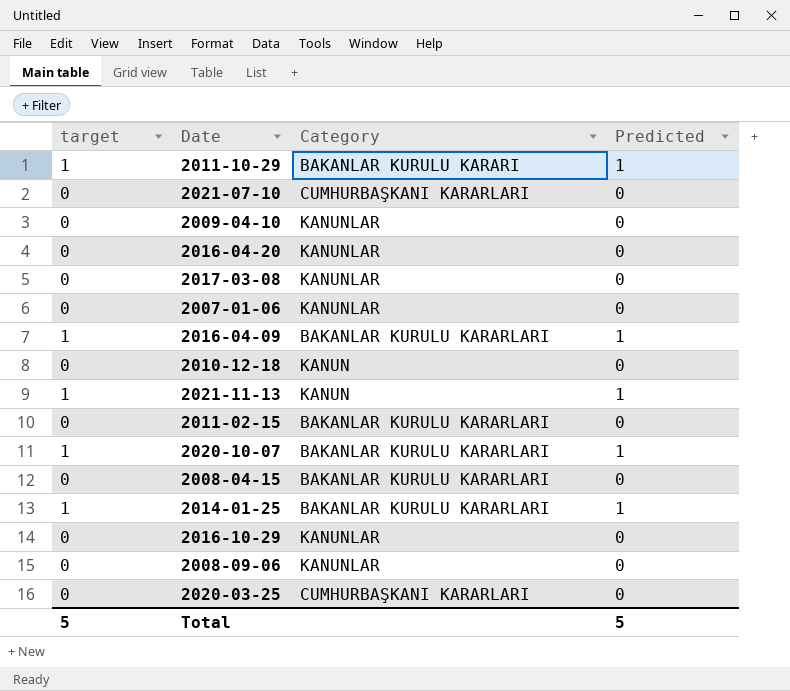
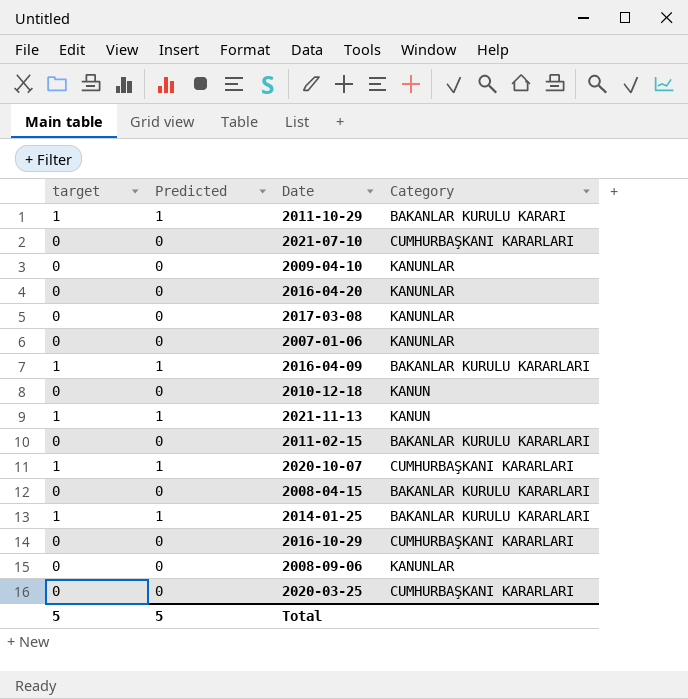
column Predicted | position: 4 -> 2
2020-10-07 | Category: BAKANLAR KURULU KARARLARI -> CUMHURBAŞKANI KARARLARI
2016-10-29 | Category: KANUNLAR -> CUMHURBAŞKANI KARARLARI

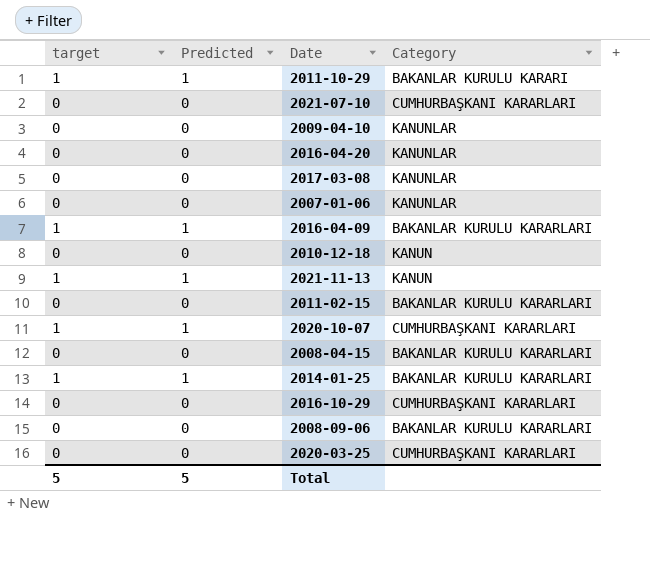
2008-09-06 | Category: KANUNLAR -> BAKANLAR KURULU KARARLARI

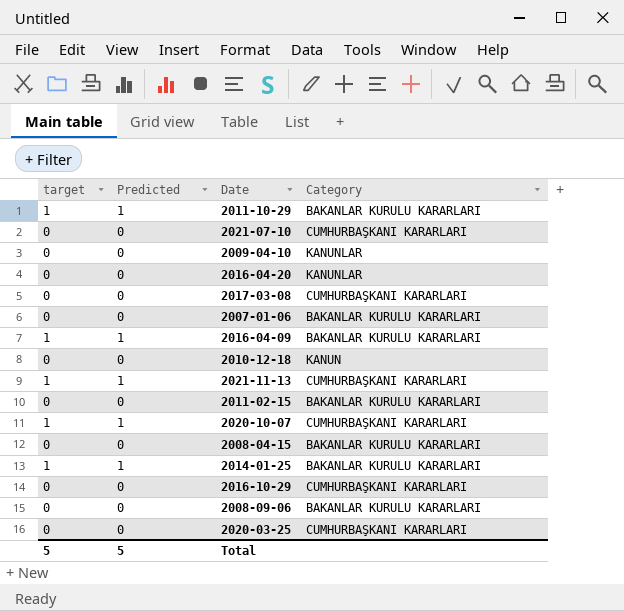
2011-10-29 | Category: BAKANLAR KURULU KARARI -> BAKANLAR KURULU KARARLARI
2017-03-08 | Category: KANUNLAR -> CUMHURBAŞKANI KARARLARI
2007-01-06 | Category: KANUNLAR -> BAKANLAR KURULU KARARLARI
2021-11-13 | Category: KANUN -> CUMHURBAŞKANI KARARLARI

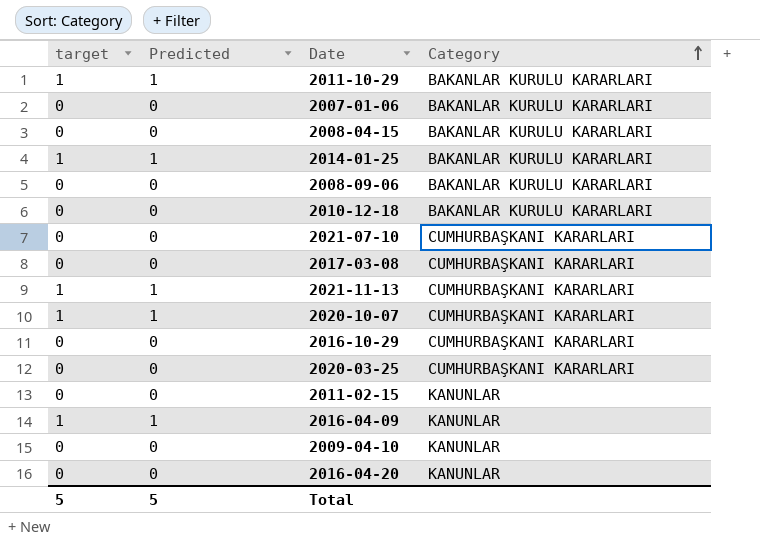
row order: none -> Category ascending
2010-12-18 | Category: KANUN -> BAKANLAR KURULU KARARLARI
2011-02-15 | Category: BAKANLAR KURULU KARARLARI -> KANUNLAR
2016-04-09 | Category: BAKANLAR KURULU KARARLARI -> KANUNLAR

